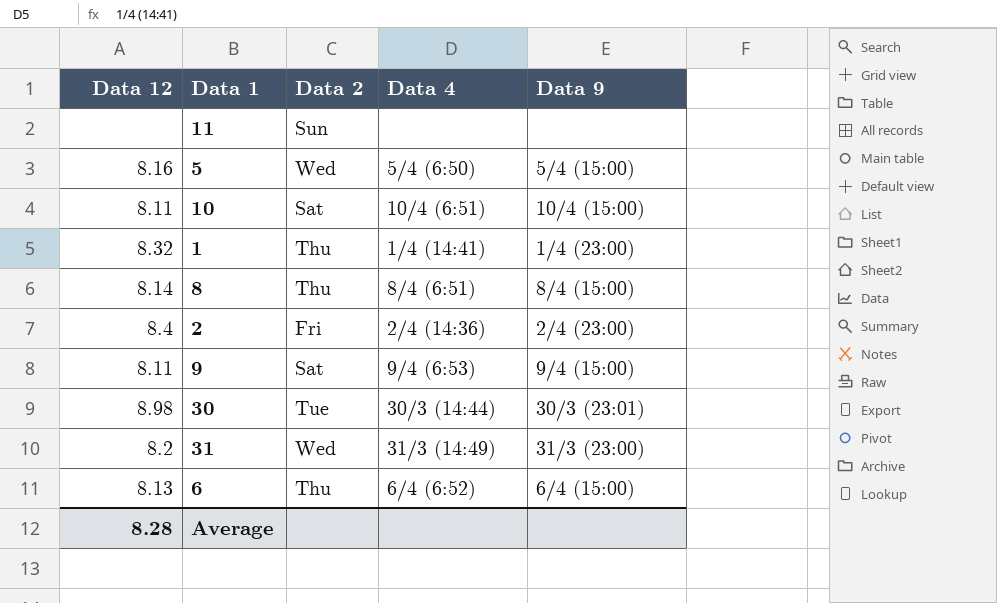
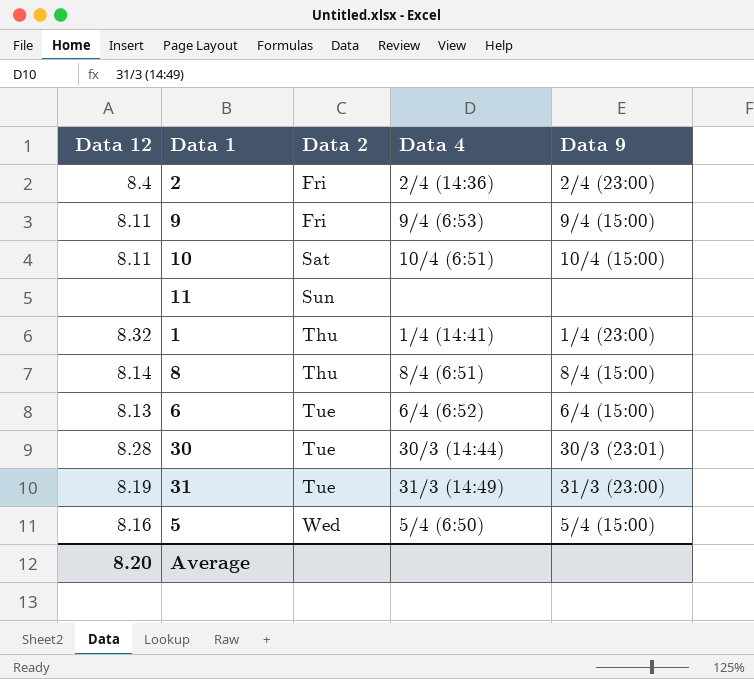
row order: none -> Data 2 ascending
9 | Data 2: Sat -> Fri
6 | Data 2: Thu -> Tue
30 | Data 12: 8.98 -> 8.28
31 | Data 12: 8.2 -> 8.19
31 | Data 2: Wed -> Tue
Average | Data 12: 8.28 -> 8.20

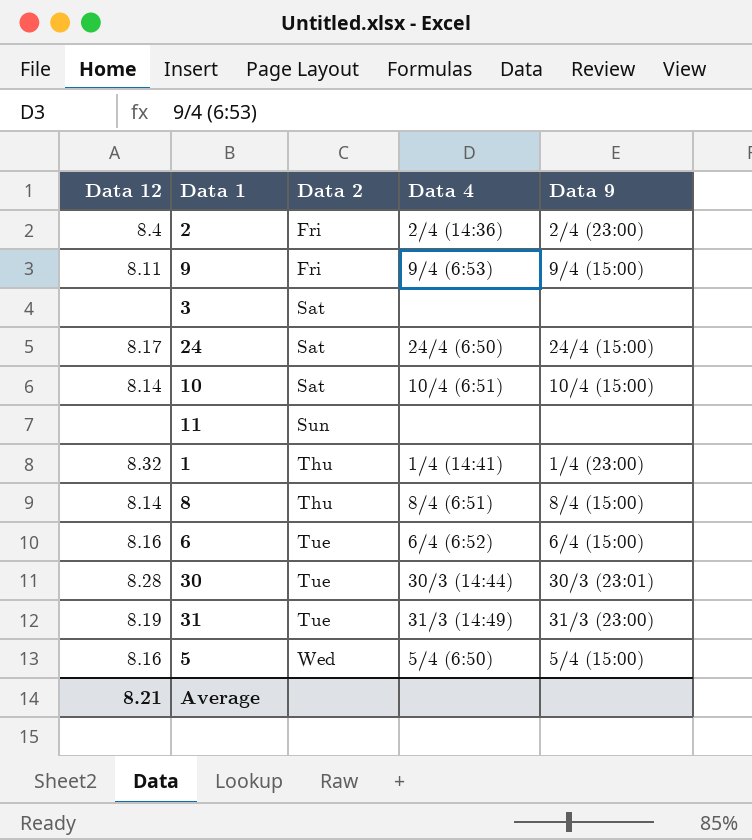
row 3: none -> none | Sat | none | none
row 24: none -> 8.17 | Sat | 24/4 (6:50) | 24/4 (15:00)
10 | Data 12: 8.11 -> 8.14
6 | Data 12: 8.13 -> 8.16
Average | Data 12: 8.20 -> 8.21

